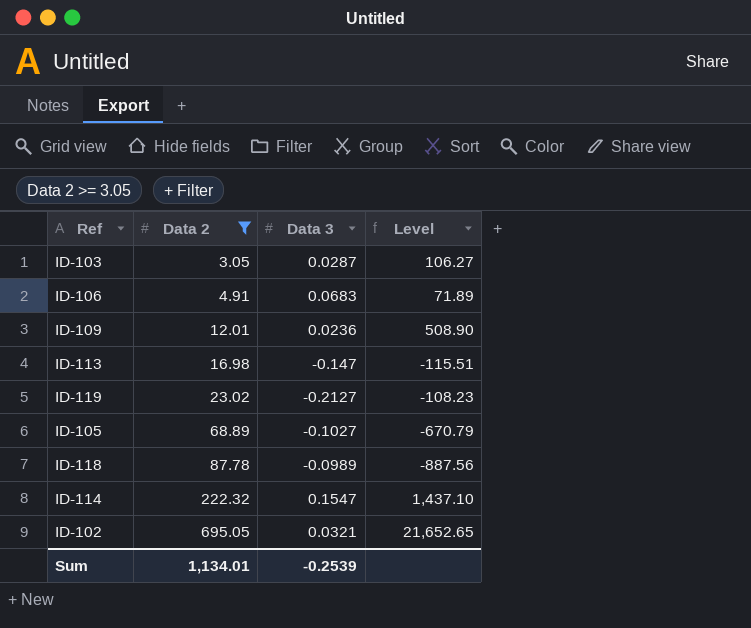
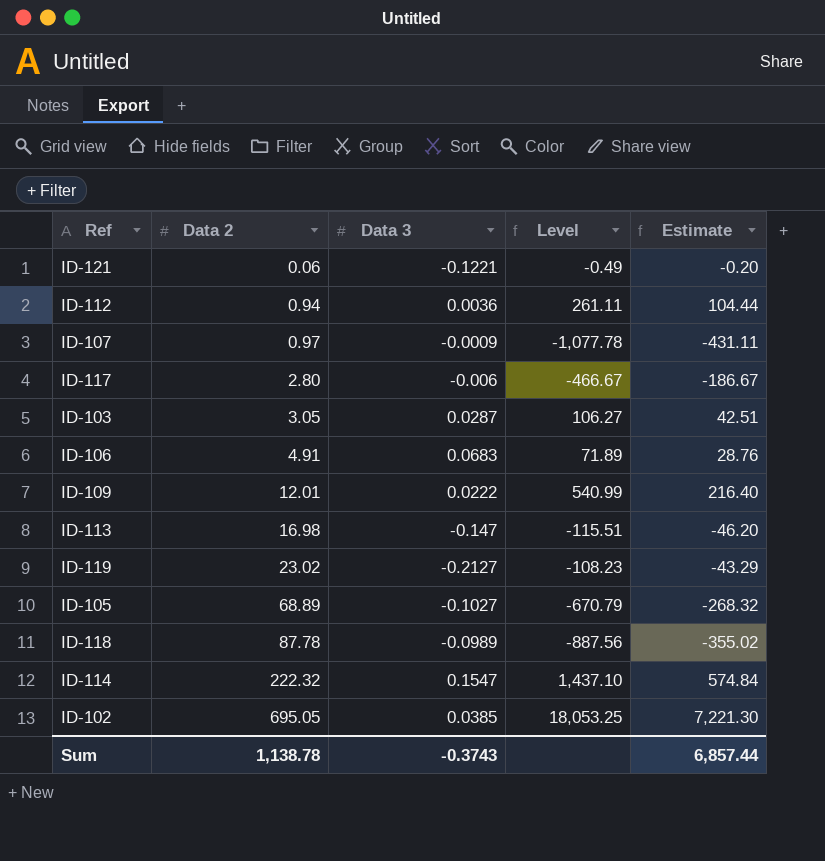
filter: Data 2 >= 3.05 -> none
column Estimate | formula: none -> [Level] * 0.4
ID-109 | Data 3: 0.0236 -> 0.0222
ID-109 | Level: 508.90 -> 540.99
ID-102 | Data 3: 0.0321 -> 0.0385
ID-102 | Level: 21,652.65 -> 18,053.25
Sum | Data 2: 1,134.01 -> 1,138.78
Sum | Data 3: -0.2539 -> -0.3743

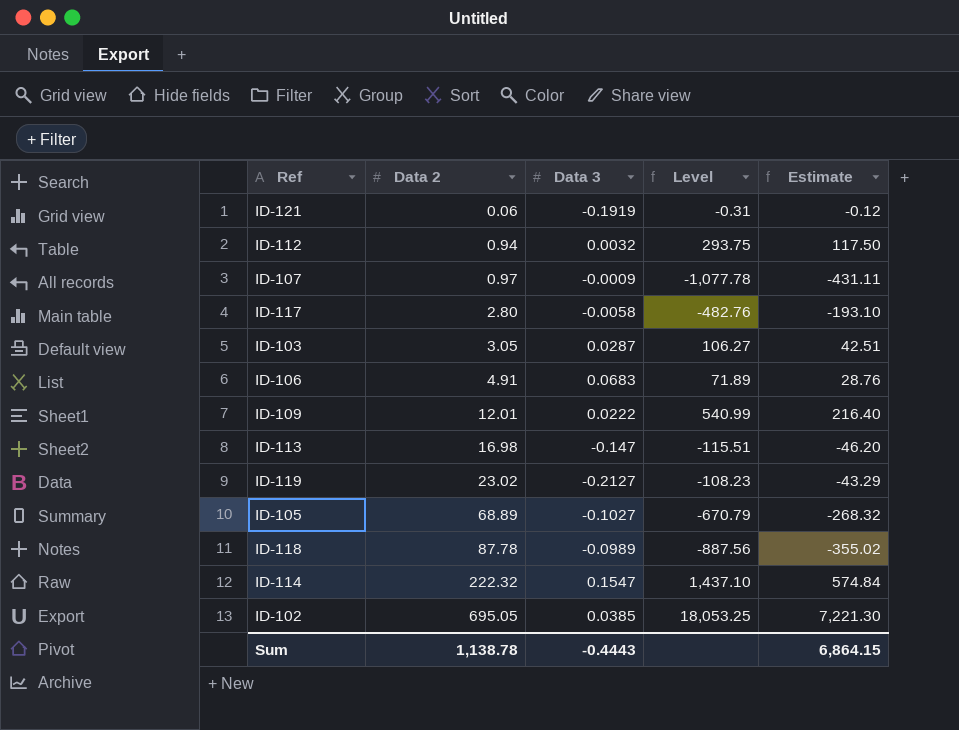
ID-121 | Data 3: -0.1221 -> -0.1919
ID-121 | Level: -0.49 -> -0.31
ID-121 | Estimate: -0.20 -> -0.12
ID-112 | Data 3: 0.0036 -> 0.0032
ID-112 | Level: 261.11 -> 293.75
ID-112 | Estimate: 104.44 -> 117.50
ID-117 | Data 3: -0.006 -> -0.0058
ID-117 | Level: -466.67 -> -482.76
ID-117 | Estimate: -186.67 -> -193.10
Sum | Data 3: -0.3743 -> -0.4443
Sum | Estimate: 6,857.44 -> 6,864.15

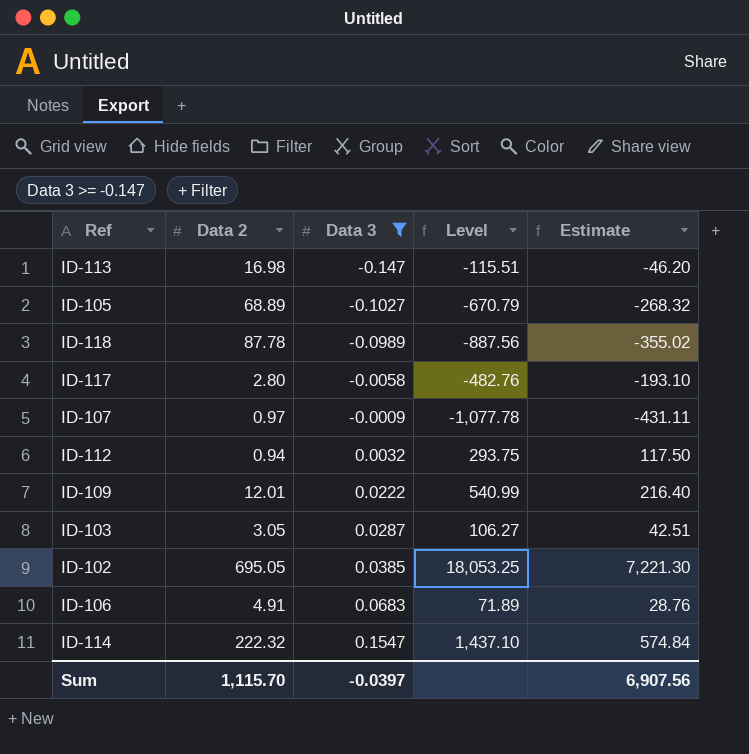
filter: none -> Data 3 >= -0.147
row order: Data 2 ascending -> Data 3 ascending
Sum | Data 2: 1,138.78 -> 1,115.70
Sum | Data 3: -0.4443 -> -0.0397
Sum | Estimate: 6,864.15 -> 6,907.56

